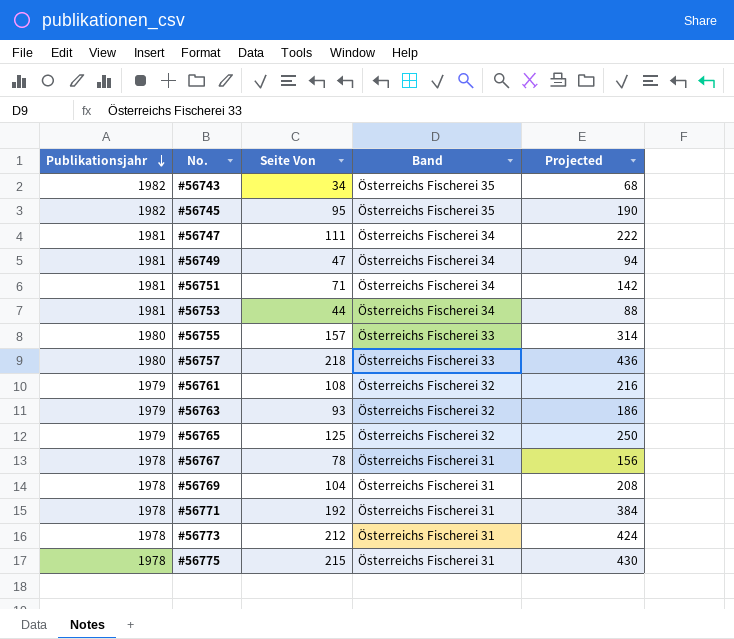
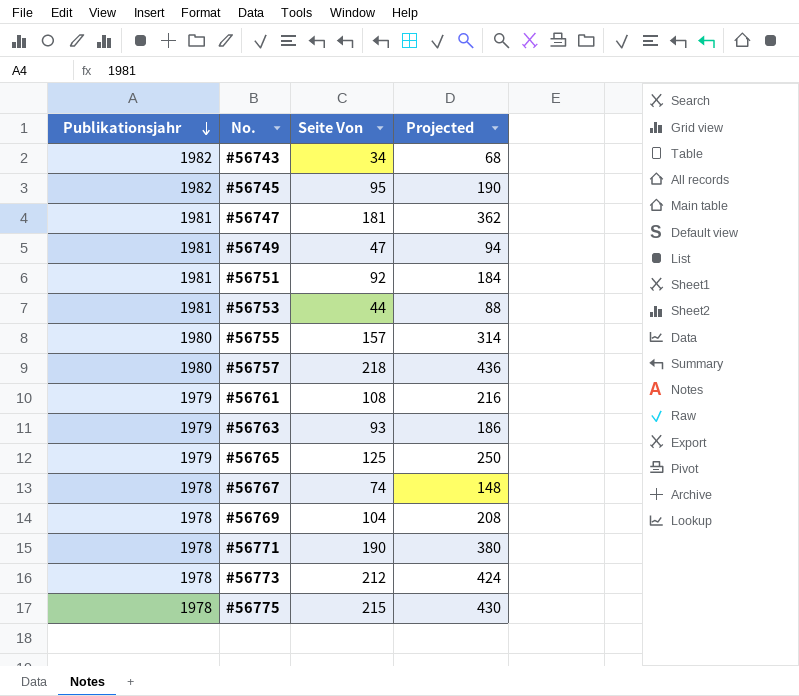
column Band | position: 4 -> none
#56747 | Seite Von: 111 -> 181
#56747 | Projected: 222 -> 362
#56751 | Seite Von: 71 -> 92
#56751 | Projected: 142 -> 184
#56767 | Seite Von: 78 -> 74
#56767 | Projected: 156 -> 148
#56771 | Seite Von: 192 -> 190
#56771 | Projected: 384 -> 380

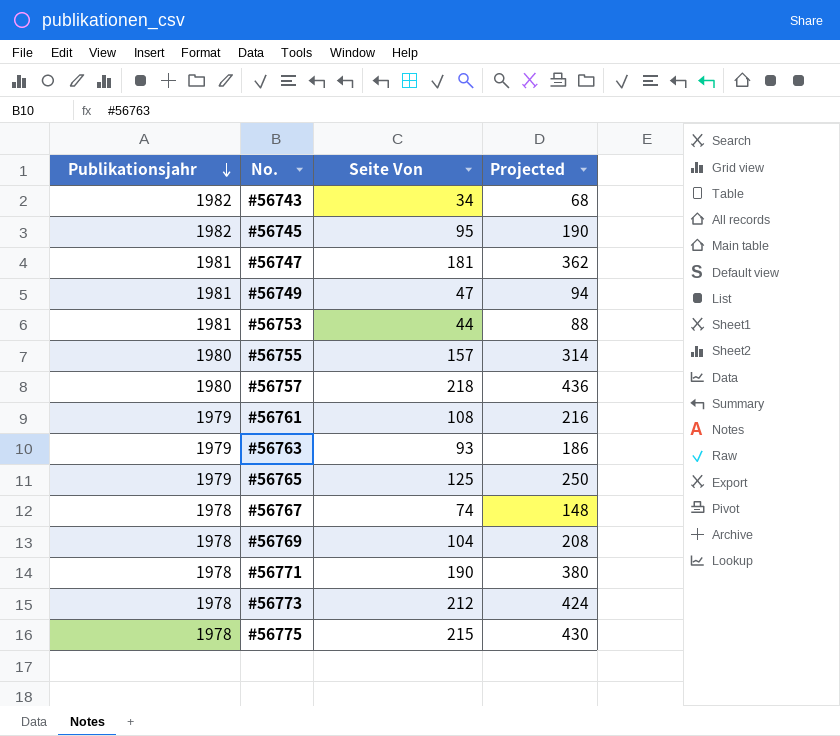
row #56751: 1981 | 92 | 184 -> none

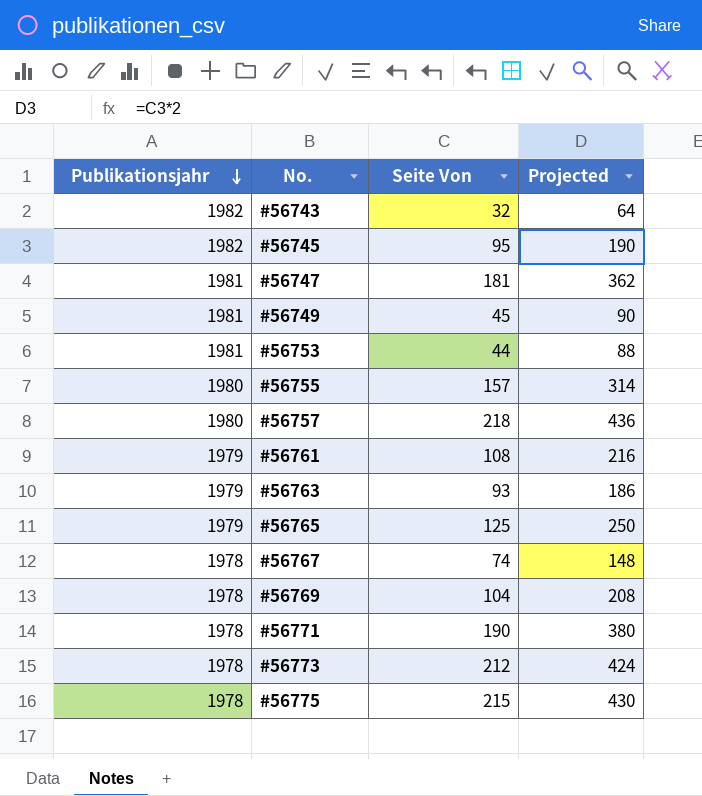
#56743 | Seite Von: 34 -> 32
#56743 | Projected: 68 -> 64
#56749 | Seite Von: 47 -> 45
#56749 | Projected: 94 -> 90

